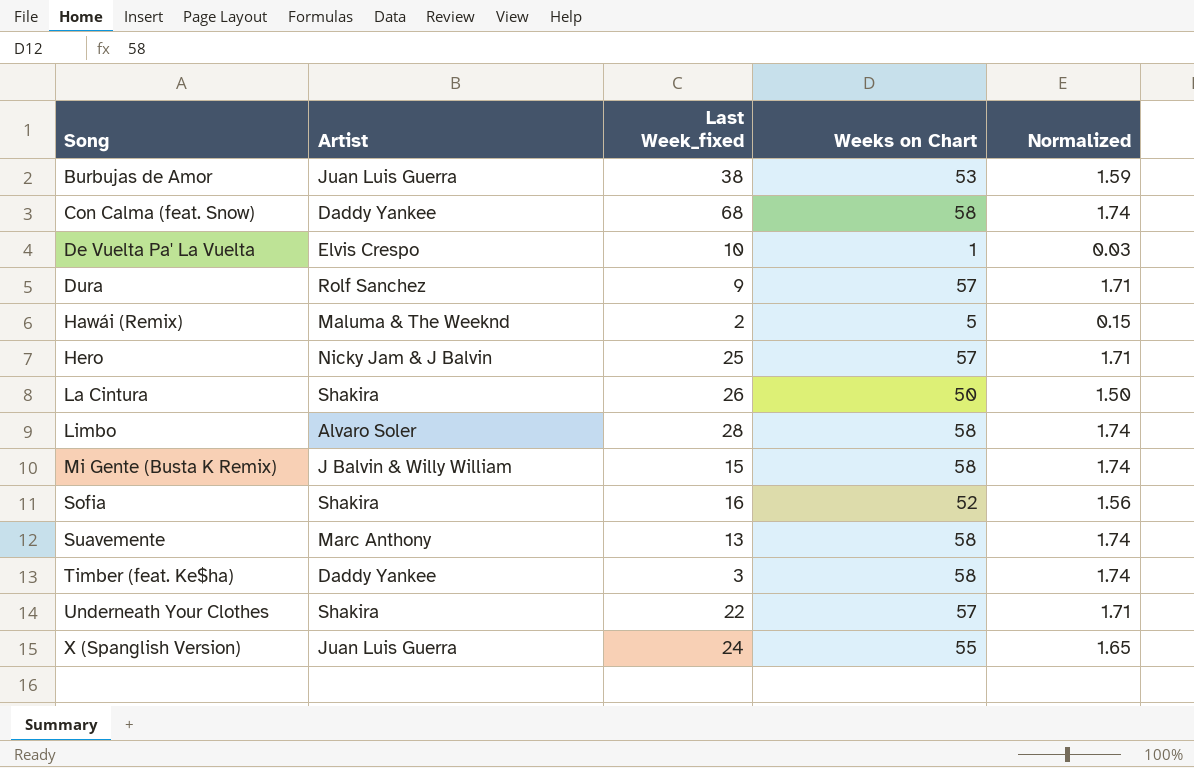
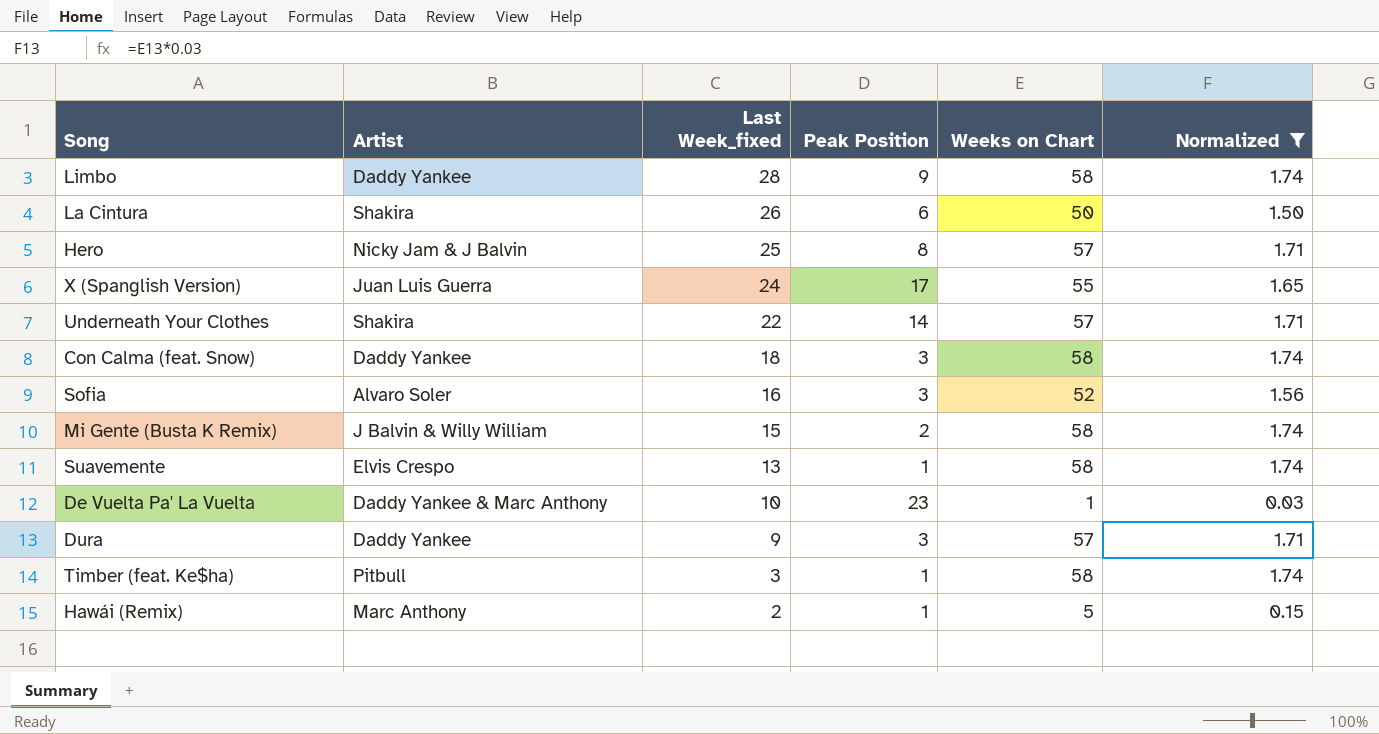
filter: none -> Normalized != 1.59
row order: Song ascending -> Last Week_fixed descending
column Peak Position | position: none -> 4
Limbo | Artist: Alvaro Soler -> Daddy Yankee
Con Calma (feat. Snow) | Last Week_fixed: 68 -> 18
Sofia | Artist: Shakira -> Alvaro Soler
Suavemente | Artist: Marc Anthony -> Elvis Crespo
De Vuelta Pa' La Vuelta | Artist: Elvis Crespo -> Daddy Yankee & Marc Anthony
Dura | Artist: Rolf Sanchez -> Daddy Yankee
Timber (feat. Ke$ha) | Artist: Daddy Yankee -> Pitbull
Hawái (Remix) | Artist: Maluma & The Weeknd -> Marc Anthony

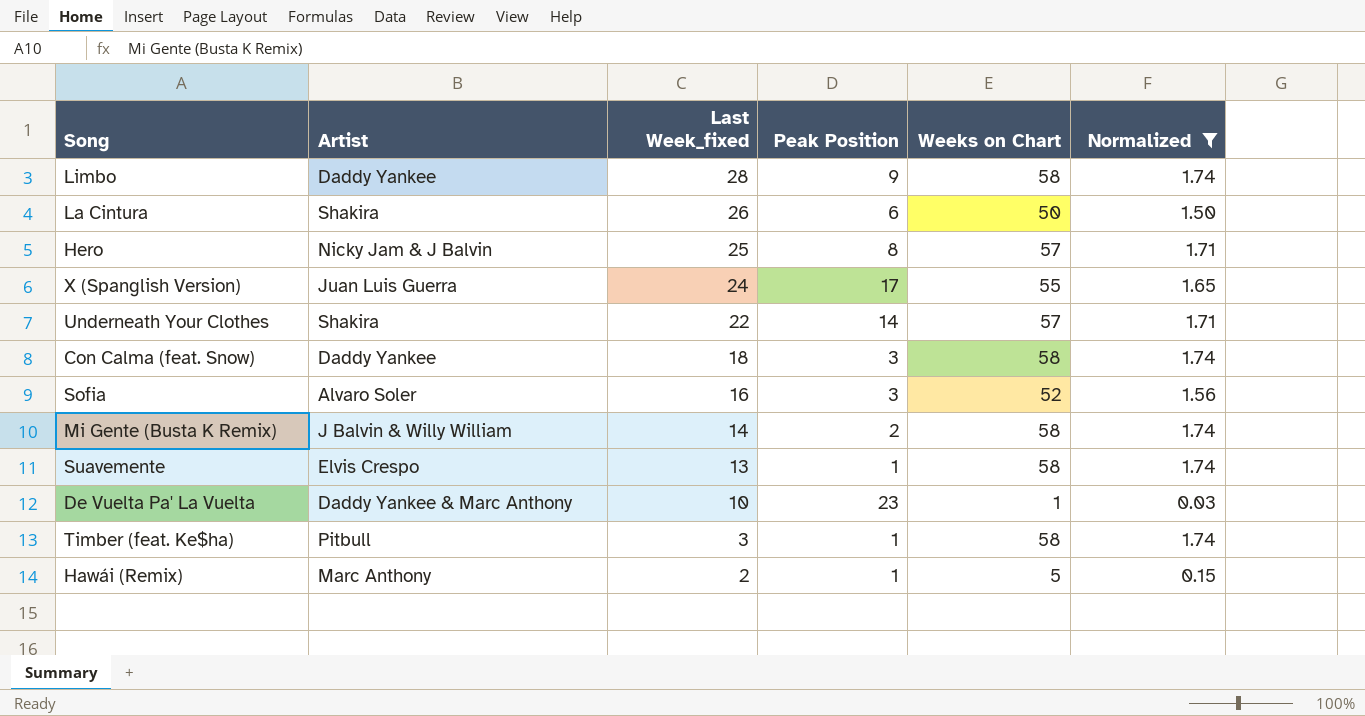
row Dura: Daddy Yankee | 9 | 3 | 57 | 1.71 -> none
Mi Gente (Busta K Remix) | Last Week_fixed: 15 -> 14

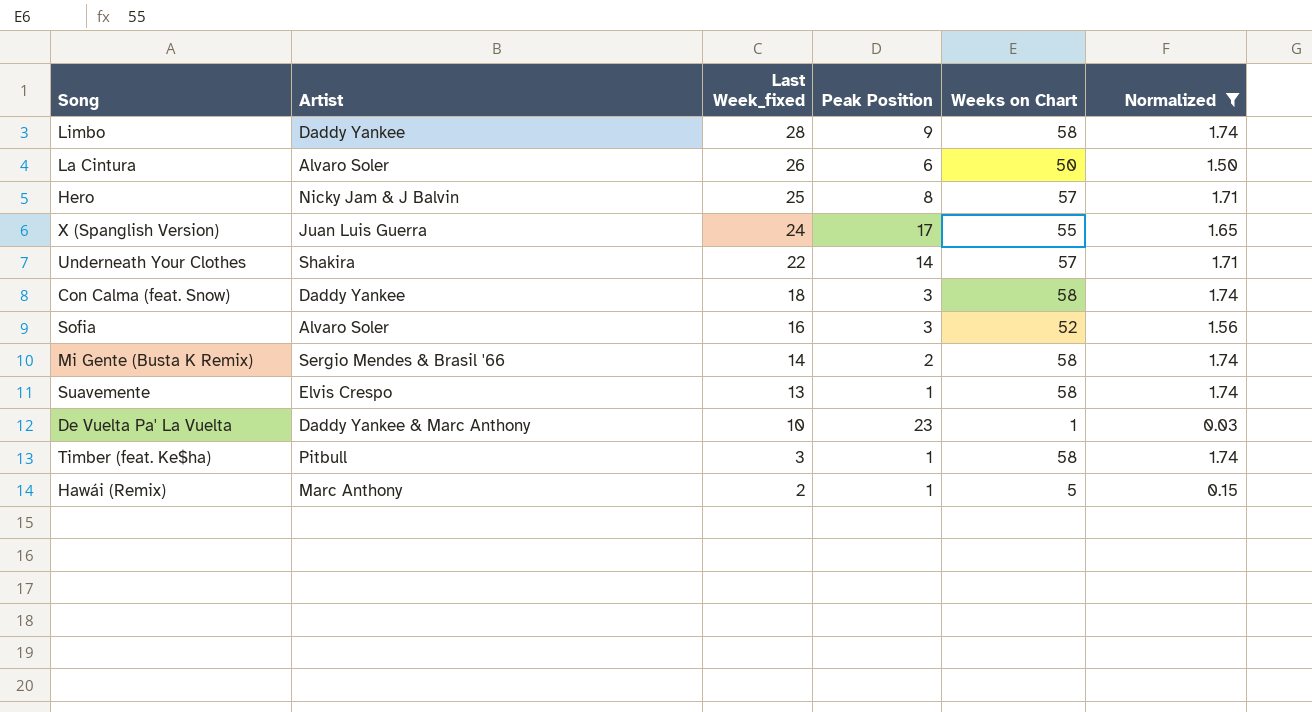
La Cintura | Artist: Shakira -> Alvaro Soler
Mi Gente (Busta K Remix) | Artist: J Balvin & Willy William -> Sergio Mendes & Brasil '66

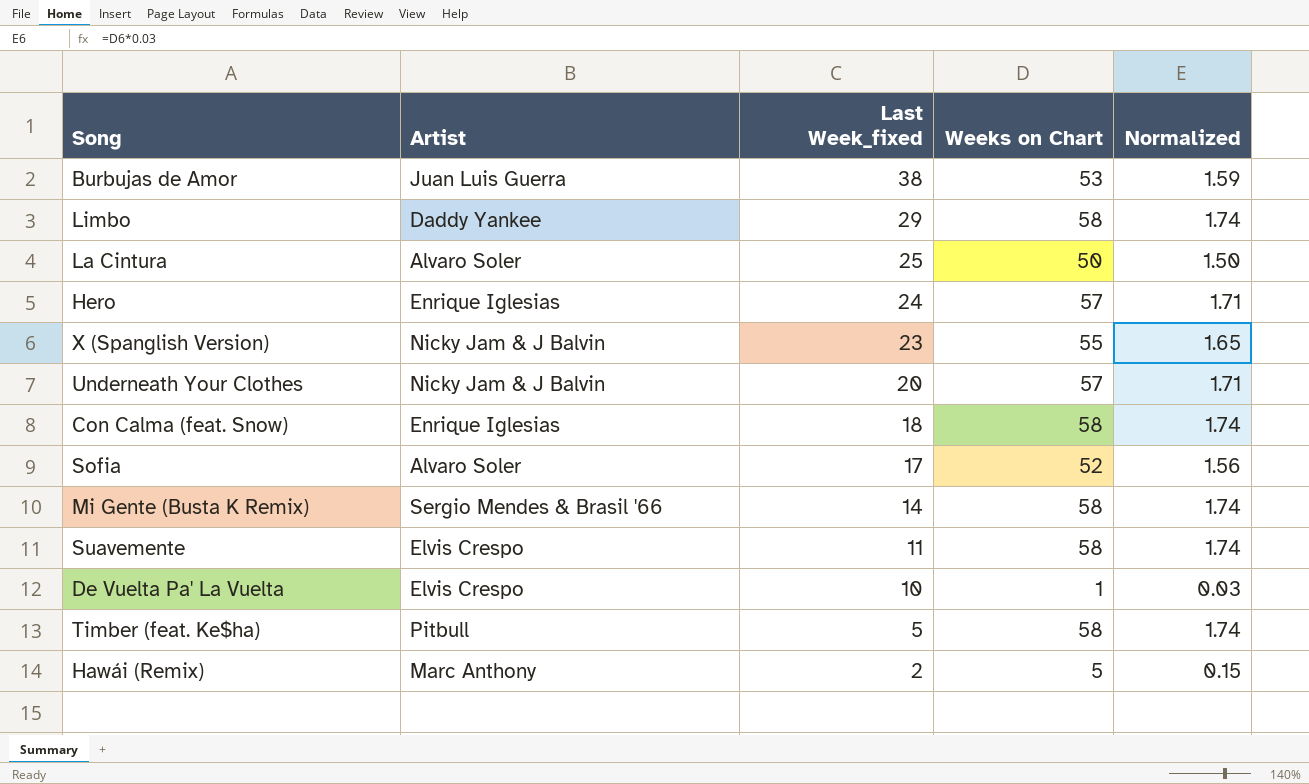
filter: Normalized != 1.59 -> none
column Peak Position | position: 4 -> none
Limbo | Last Week_fixed: 28 -> 29
La Cintura | Last Week_fixed: 26 -> 25
Hero | Artist: Nicky Jam & J Balvin -> Enrique Iglesias
Hero | Last Week_fixed: 25 -> 24
X (Spanglish Version) | Artist: Juan Luis Guerra -> Nicky Jam & J Balvin
X (Spanglish Version) | Last Week_fixed: 24 -> 23
Underneath Your Clothes | Artist: Shakira -> Nicky Jam & J Balvin
Underneath Your Clothes | Last Week_fixed: 22 -> 20
Con Calma (feat. Snow) | Artist: Daddy Yankee -> Enrique Iglesias
Sofia | Last Week_fixed: 16 -> 17
Suavemente | Last Week_fixed: 13 -> 11
De Vuelta Pa' La Vuelta | Artist: Daddy Yankee & Marc Anthony -> Elvis Crespo
Timber (feat. Ke$ha) | Last Week_fixed: 3 -> 5

